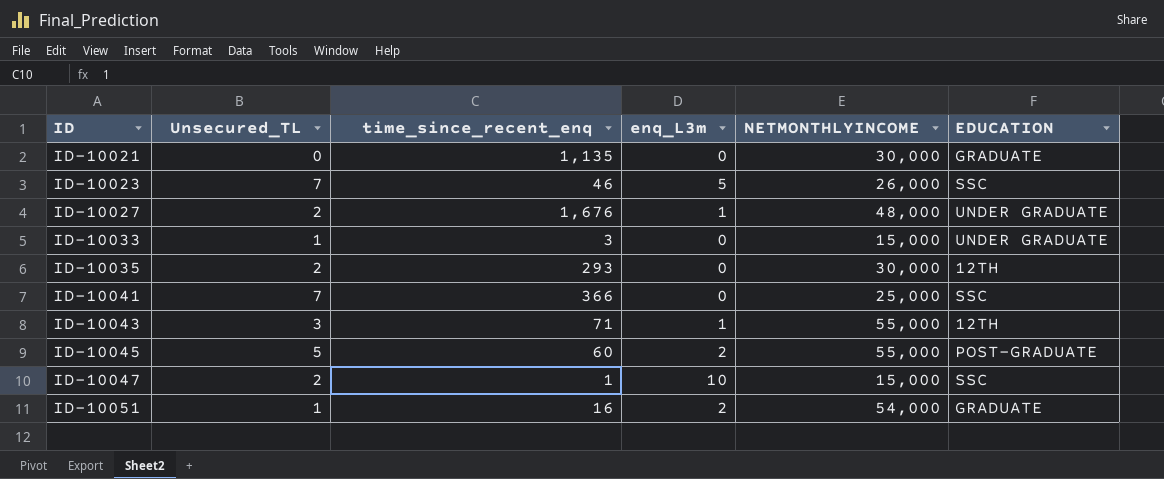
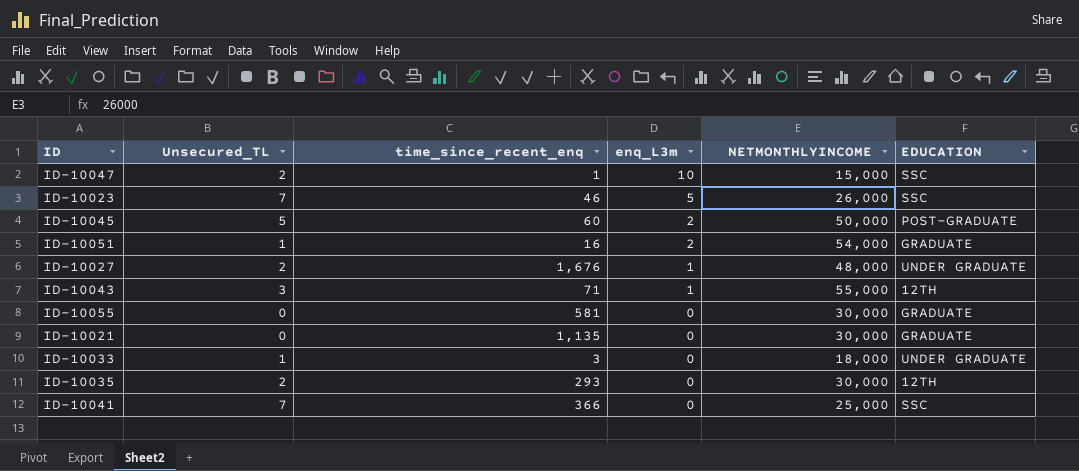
row order: ID ascending -> enq_L3m descending
ID-10045 | NETMONTHLYINCOME: 55,000 -> 50,000
row ID-10055: none -> 0 | 581 | 0 | 30,000 | GRADUATE
ID-10033 | NETMONTHLYINCOME: 15,000 -> 18,000

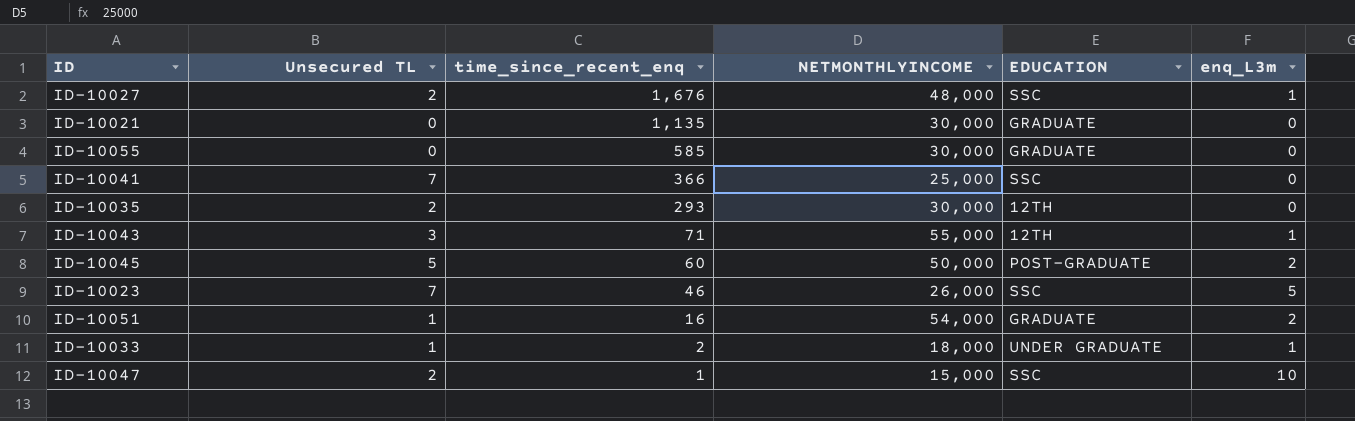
row order: enq_L3m descending -> time_since_recent_enq descending
column name: Unsecured_TL -> Unsecured TL
column enq_L3m | position: 4 -> 6
ID-10027 | EDUCATION: UNDER GRADUATE -> SSC
ID-10055 | time_since_recent_enq: 581 -> 585
ID-10033 | time_since_recent_enq: 3 -> 2
ID-10033 | enq_L3m: 0 -> 1

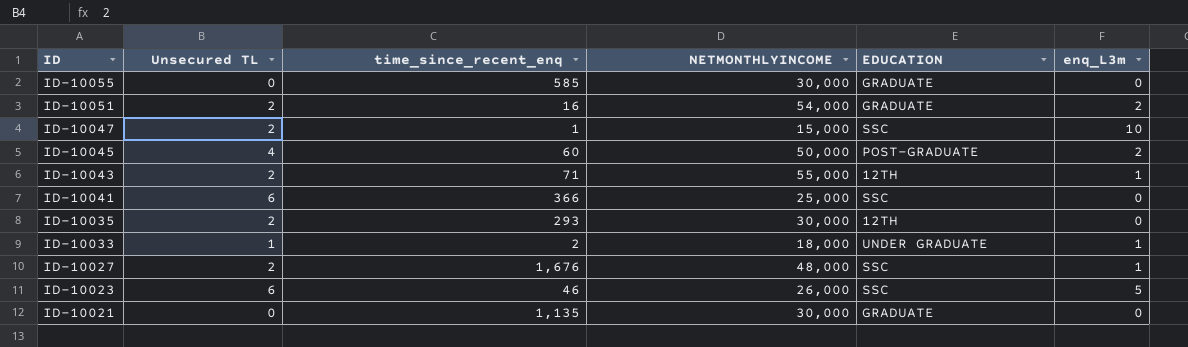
row order: time_since_recent_enq descending -> ID descending
ID-10051 | Unsecured TL: 1 -> 2
ID-10045 | Unsecured TL: 5 -> 4
ID-10043 | Unsecured TL: 3 -> 2
ID-10041 | Unsecured TL: 7 -> 6
ID-10023 | Unsecured TL: 7 -> 6

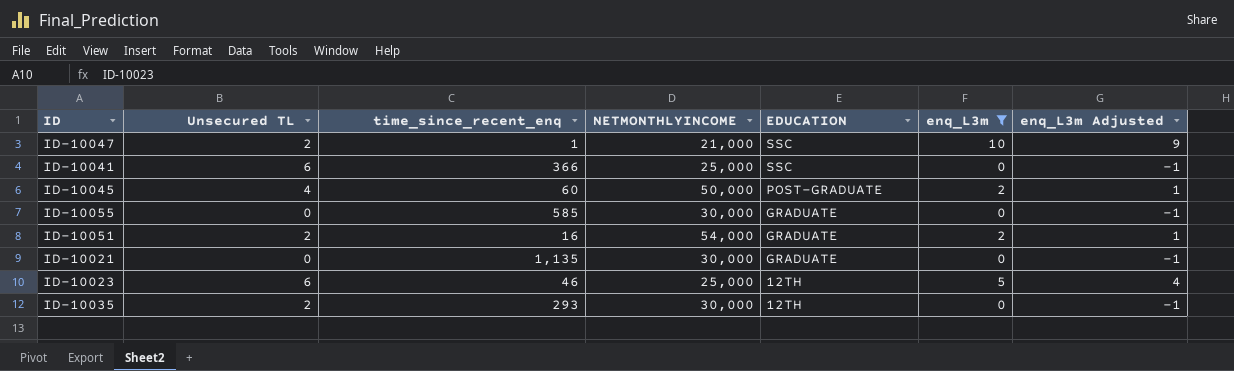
filter: none -> enq_L3m != 1
row order: ID descending -> EDUCATION descending
column enq_L3m Adjusted | formula: none -> [enq_L3m] - 1
ID-10047 | NETMONTHLYINCOME: 15,000 -> 21,000
ID-10023 | NETMONTHLYINCOME: 26,000 -> 25,000
ID-10023 | EDUCATION: SSC -> 12TH

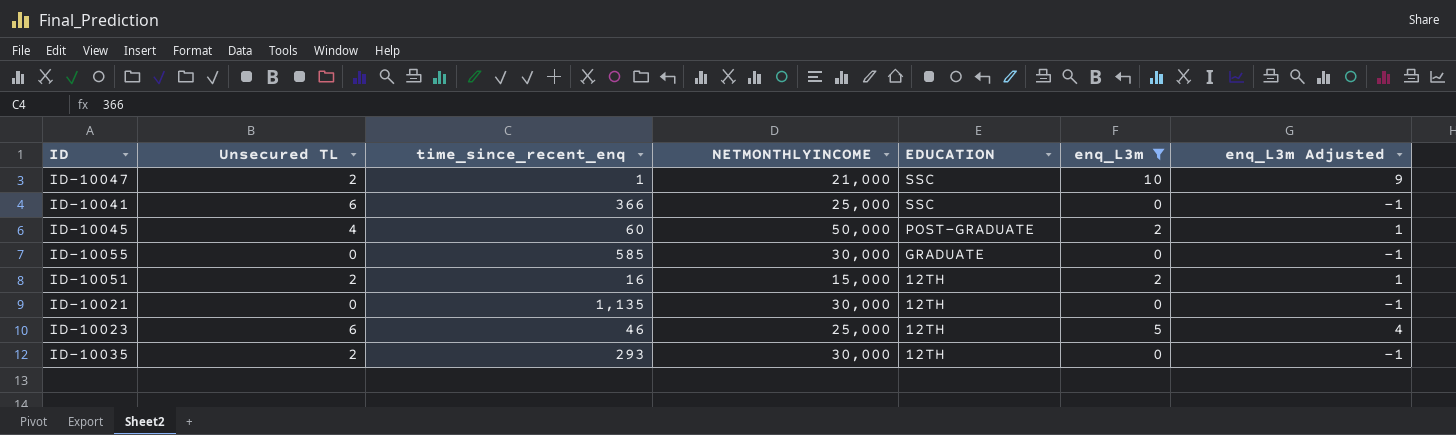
ID-10051 | NETMONTHLYINCOME: 54,000 -> 15,000
ID-10051 | EDUCATION: GRADUATE -> 12TH
ID-10021 | EDUCATION: GRADUATE -> 12TH

